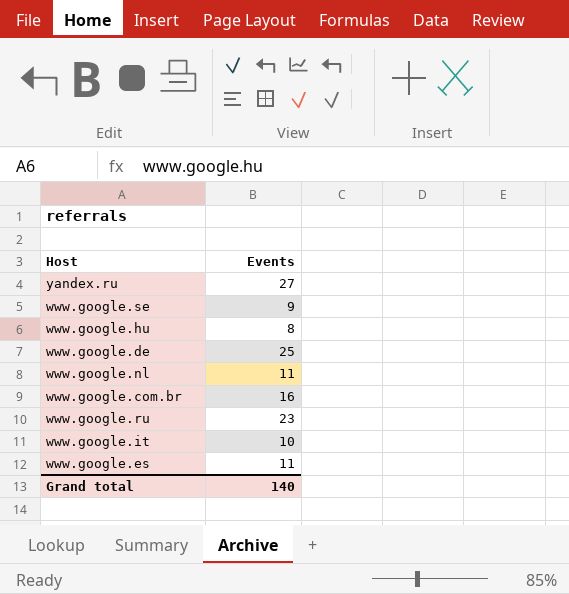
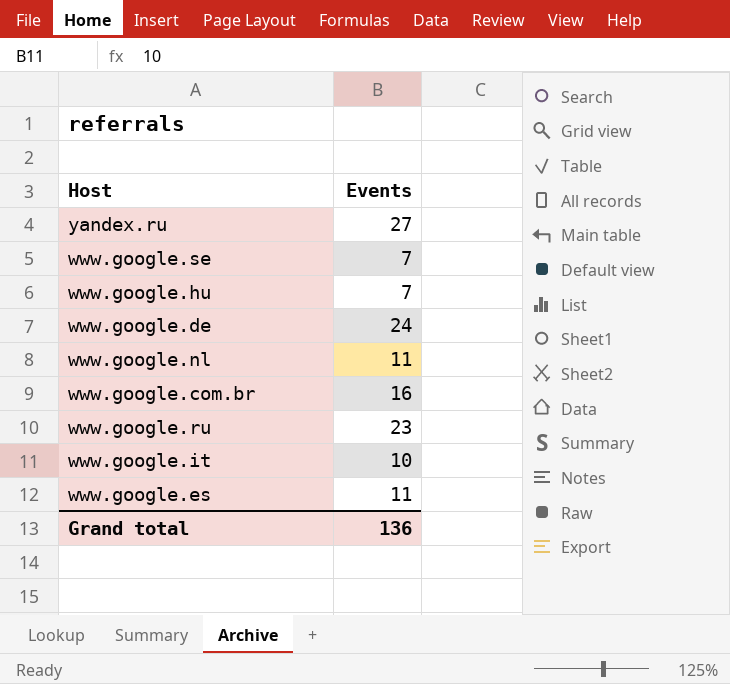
www.google.se | Events: 9 -> 7
www.google.hu | Events: 8 -> 7
www.google.de | Events: 25 -> 24
Grand total | Events: 140 -> 136

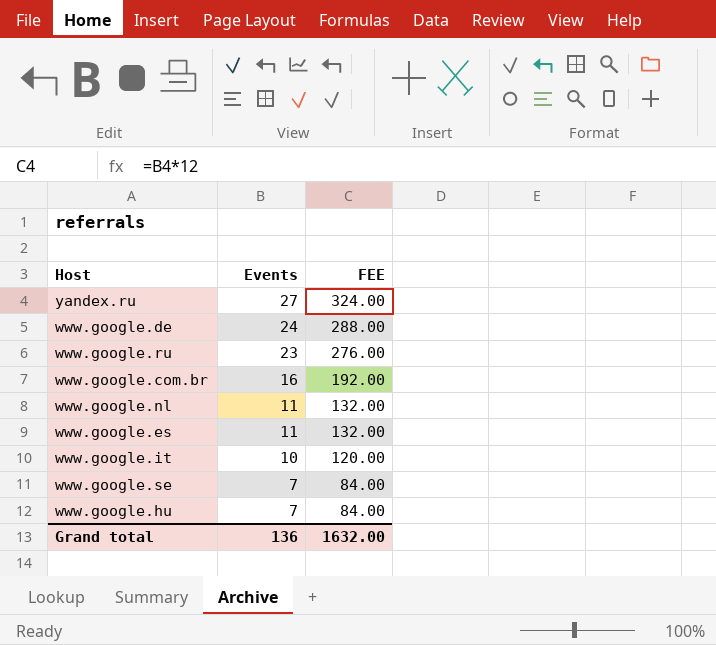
row order: none -> Events descending
column FEE | formula: none -> [Events] * 12

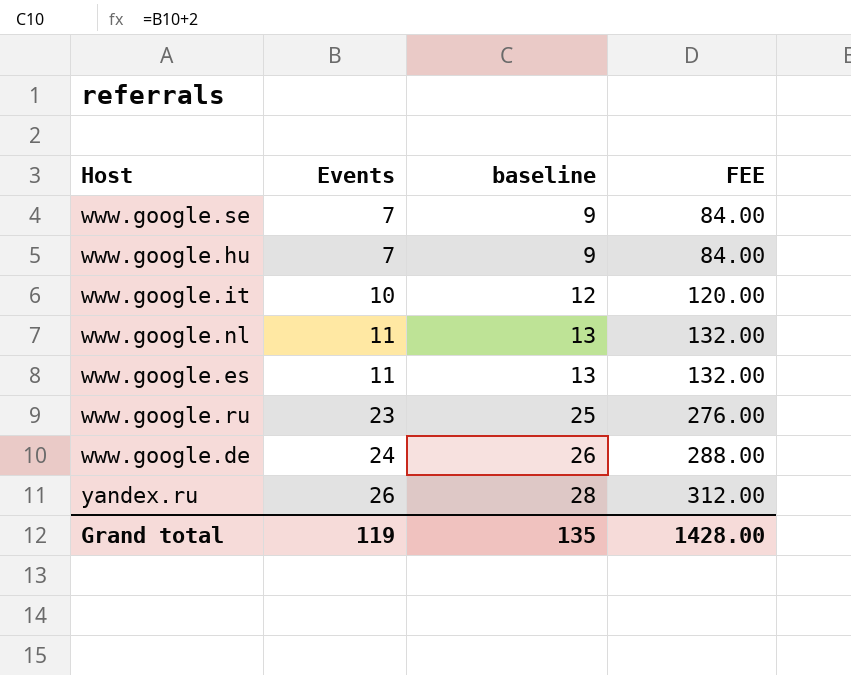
row order: Events descending -> Events ascending
column baseline | formula: none -> [Events] + 2
row www.google.com.br: 16 | 192.00 -> none
yandex.ru | Events: 27 -> 26
yandex.ru | FEE: 324.00 -> 312.00
Grand total | Events: 136 -> 119
Grand total | FEE: 1632.00 -> 1428.00

